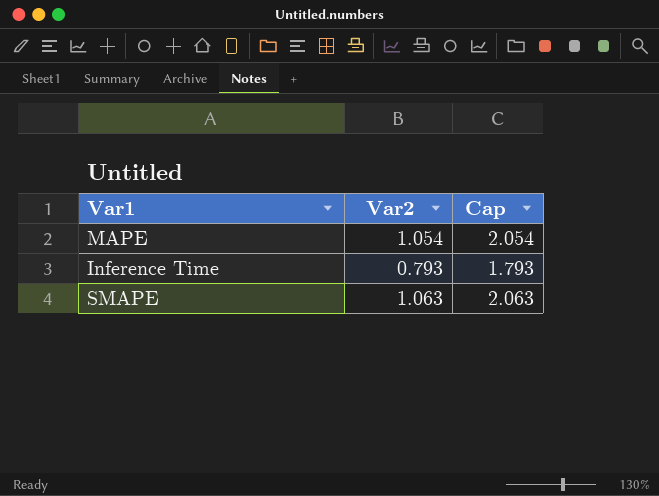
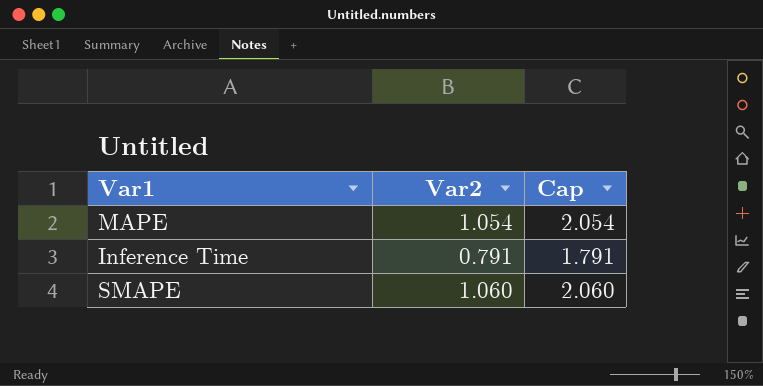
Inference Time | Var2: 0.793 -> 0.791
Inference Time | Cap: 1.793 -> 1.791
SMAPE | Var2: 1.063 -> 1.060
SMAPE | Cap: 2.063 -> 2.060

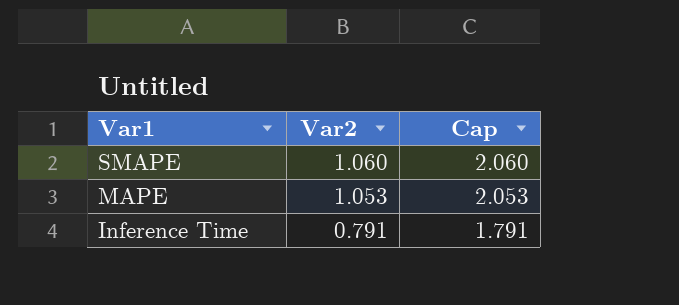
row order: none -> Var1 descending
MAPE | Var2: 1.054 -> 1.053
MAPE | Cap: 2.054 -> 2.053

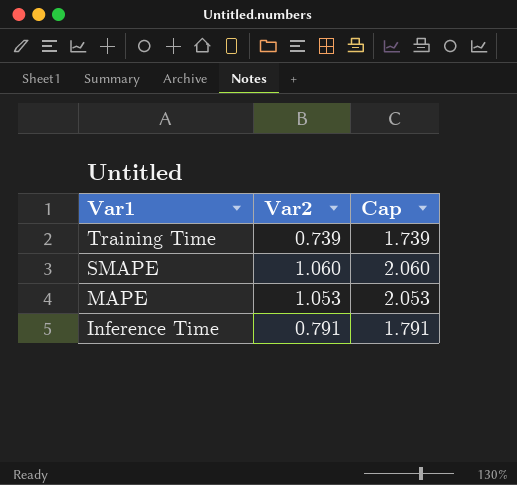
row Training Time: none -> 0.739 | 1.739

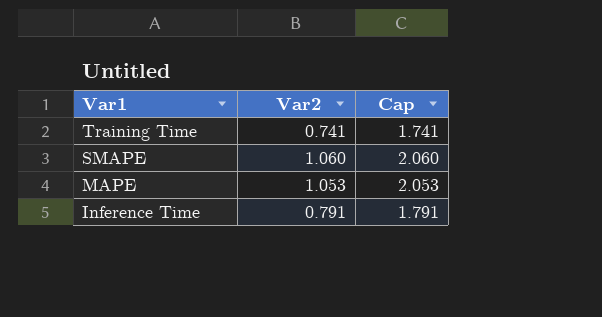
Training Time | Var2: 0.739 -> 0.741
Training Time | Cap: 1.739 -> 1.741

